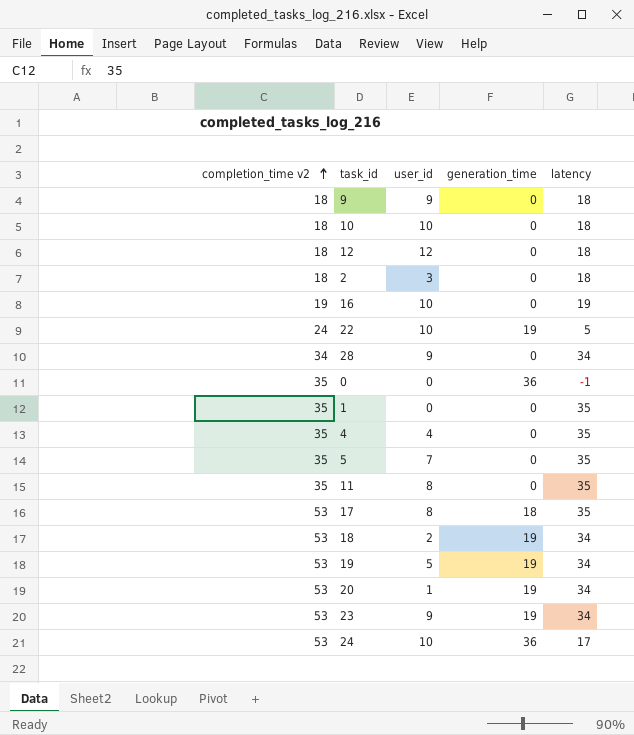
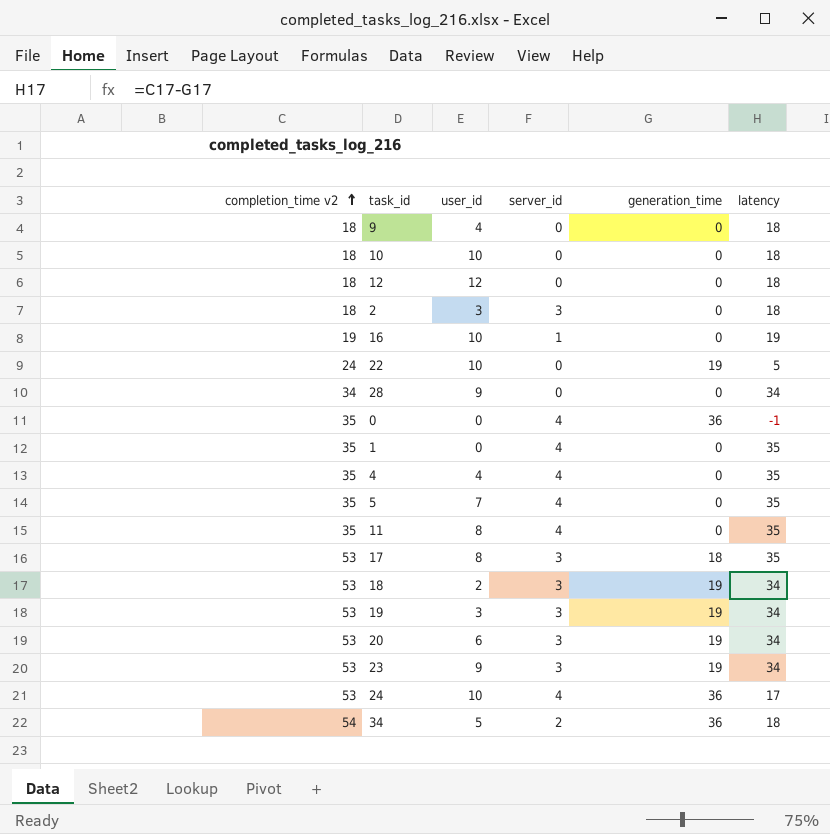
column server_id | position: none -> 4
9 | user_id: 9 -> 4
19 | user_id: 5 -> 3
20 | user_id: 1 -> 6
row 34: none -> 54 | 5 | 2 | 36 | 18

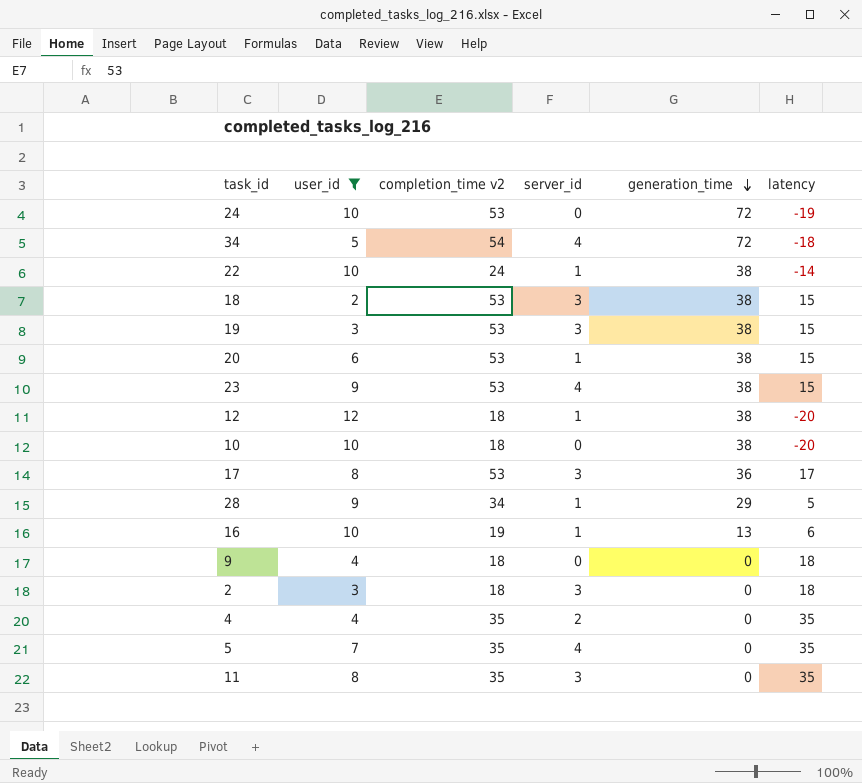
filter: none -> user_id != 0
row order: completion_time v2 ascending -> generation_time descending
column completion_time v2 | position: 1 -> 3
24 | server_id: 4 -> 0
24 | generation_time: 36 -> 72
24 | latency: 17 -> -19
34 | server_id: 2 -> 4
34 | generation_time: 36 -> 72
34 | latency: 18 -> -18
22 | server_id: 0 -> 1
22 | generation_time: 19 -> 38
22 | latency: 5 -> -14
18 | generation_time: 19 -> 38
18 | latency: 34 -> 15
19 | generation_time: 19 -> 38
19 | latency: 34 -> 15
20 | server_id: 3 -> 1
20 | generation_time: 19 -> 38
20 | latency: 34 -> 15
23 | server_id: 3 -> 4
23 | generation_time: 19 -> 38
23 | latency: 34 -> 15
12 | server_id: 0 -> 1
12 | generation_time: 0 -> 38
12 | latency: 18 -> -20
10 | generation_time: 0 -> 38
10 | latency: 18 -> -20
17 | generation_time: 18 -> 36
17 | latency: 35 -> 17
28 | server_id: 0 -> 1
28 | generation_time: 0 -> 29
28 | latency: 34 -> 5
16 | generation_time: 0 -> 13
16 | latency: 19 -> 6
4 | server_id: 4 -> 2
11 | server_id: 4 -> 3

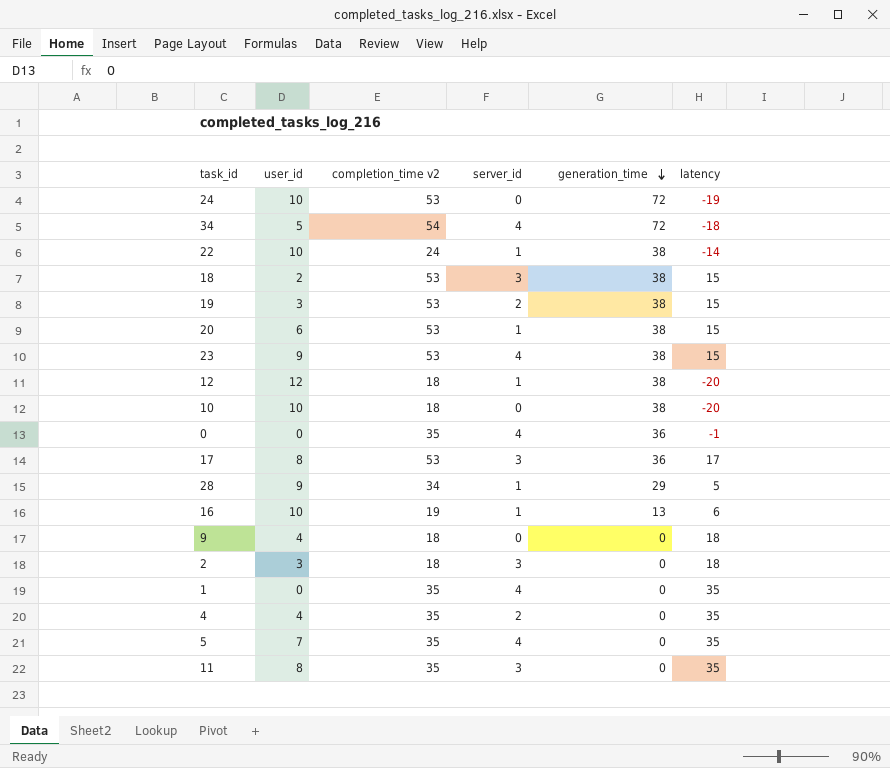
filter: user_id != 0 -> none
19 | server_id: 3 -> 2

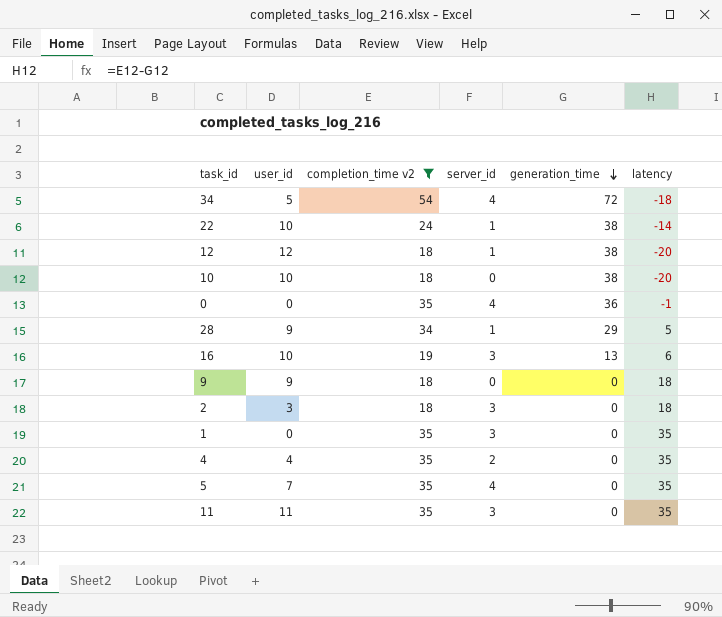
filter: none -> completion_time v2 != 53
16 | server_id: 1 -> 3
9 | user_id: 4 -> 9
1 | server_id: 4 -> 3
11 | user_id: 8 -> 11

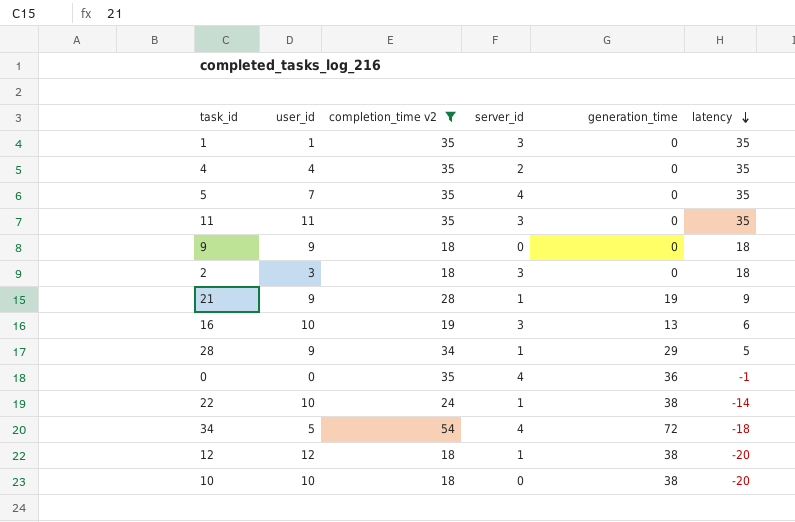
row order: generation_time descending -> latency descending
1 | user_id: 0 -> 1
row 21: none -> 9 | 28 | 1 | 19 | 9

